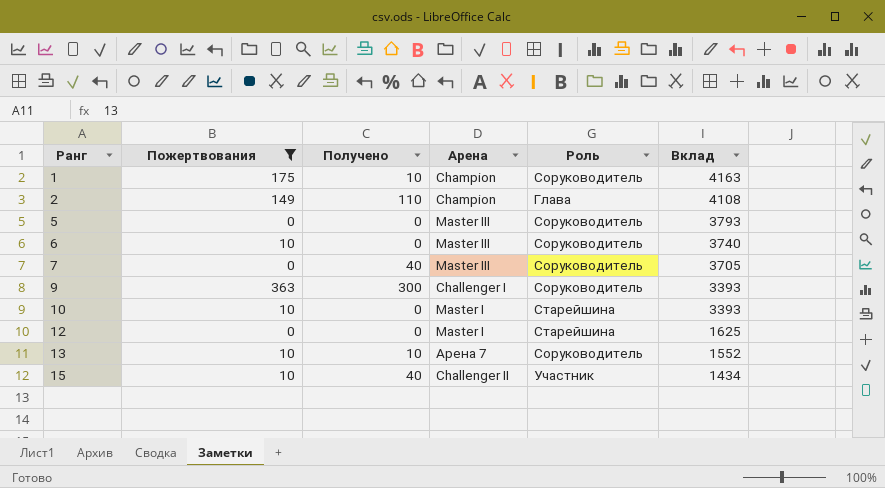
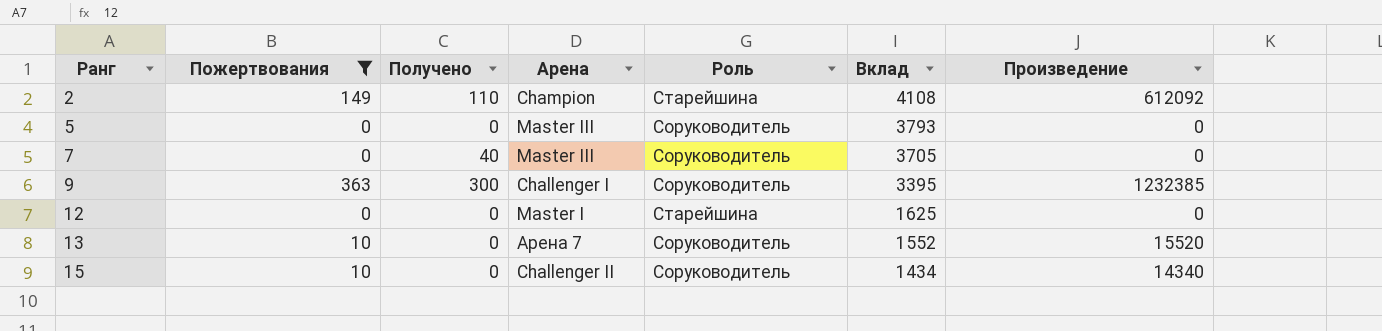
column Произведение | formula: none -> [Пожертвования] * [Вклад]
row 1: 175 | 10 | Champion | Соруководитель | 4163 -> none
row 6: 10 | 0 | Master III | Соруководитель | 3740 -> none
row 10: 10 | 0 | Master I | Старейшина | 3393 -> none
2 | Роль: Глава -> Старейшина
9 | Вклад: 3393 -> 3395
13 | Получено: 10 -> 0
15 | Получено: 40 -> 0
15 | Роль: Участник -> Соруководитель

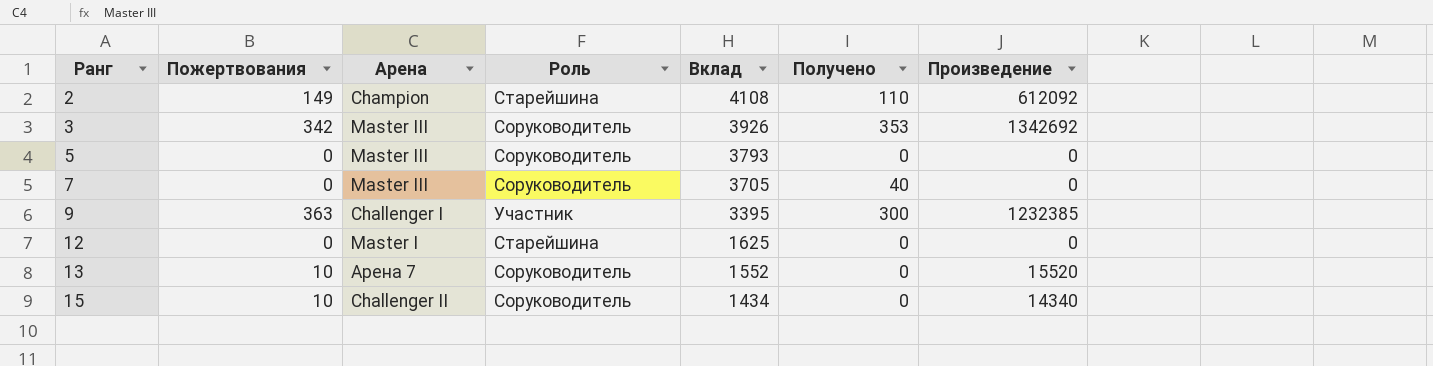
filter: Пожертвования != 342 -> none
column Получено | position: 3 -> 6
9 | Роль: Соруководитель -> Участник

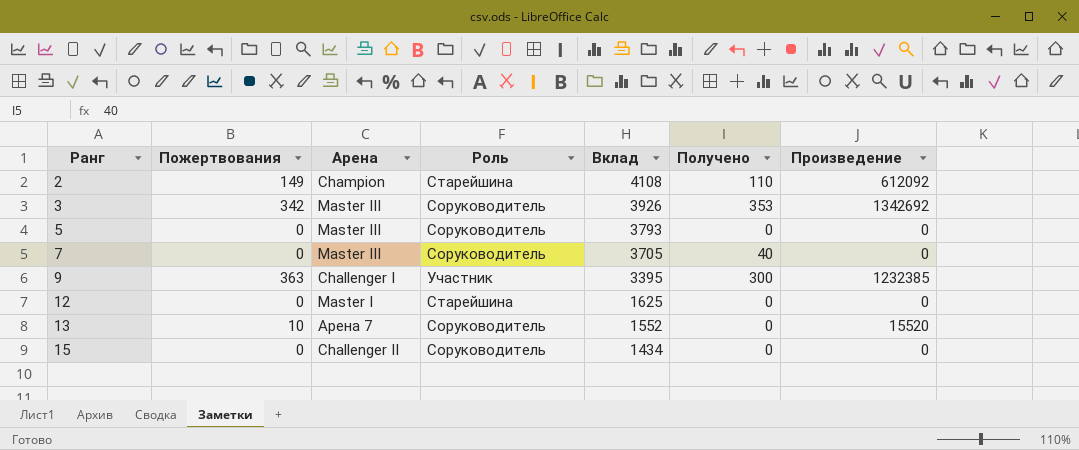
15 | Пожертвования: 10 -> 0
15 | Произведение: 14340 -> 0

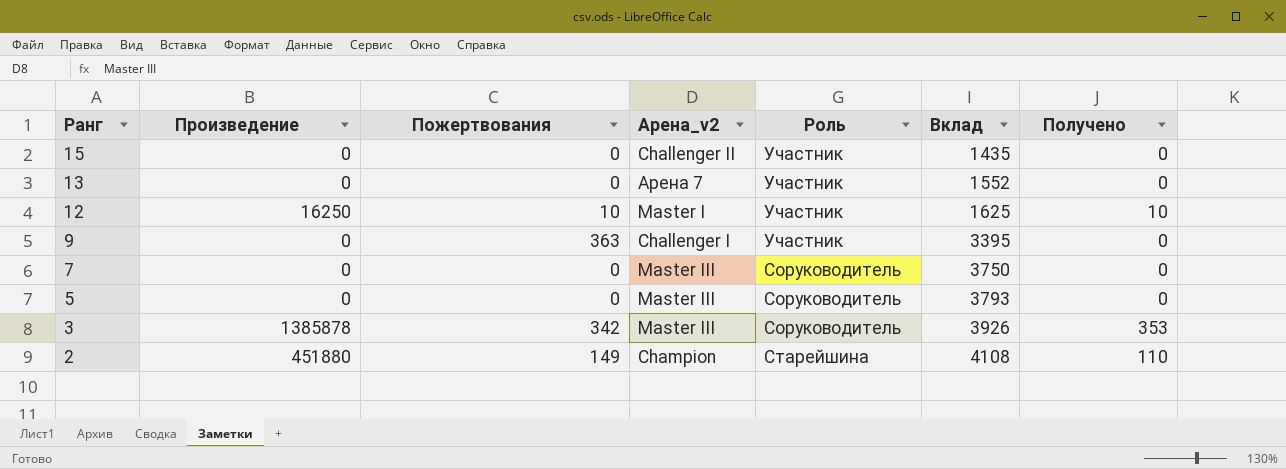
row order: Ранг ascending -> Ранг descending
column Произведение | formula: [Пожертвования] * [Вклад] -> [Вклад] * [Получено]
column Произведение | position: 7 -> 2
column name: Арена -> Арена_v2
15 | Роль: Соруководитель -> Участник
15 | Вклад: 1434 -> 1435
13 | Пожертвования: 10 -> 0
13 | Роль: Соруководитель -> Участник
12 | Пожертвования: 0 -> 10
12 | Роль: Старейшина -> Участник
12 | Получено: 0 -> 10
9 | Получено: 300 -> 0
7 | Вклад: 3705 -> 3750
7 | Получено: 40 -> 0

